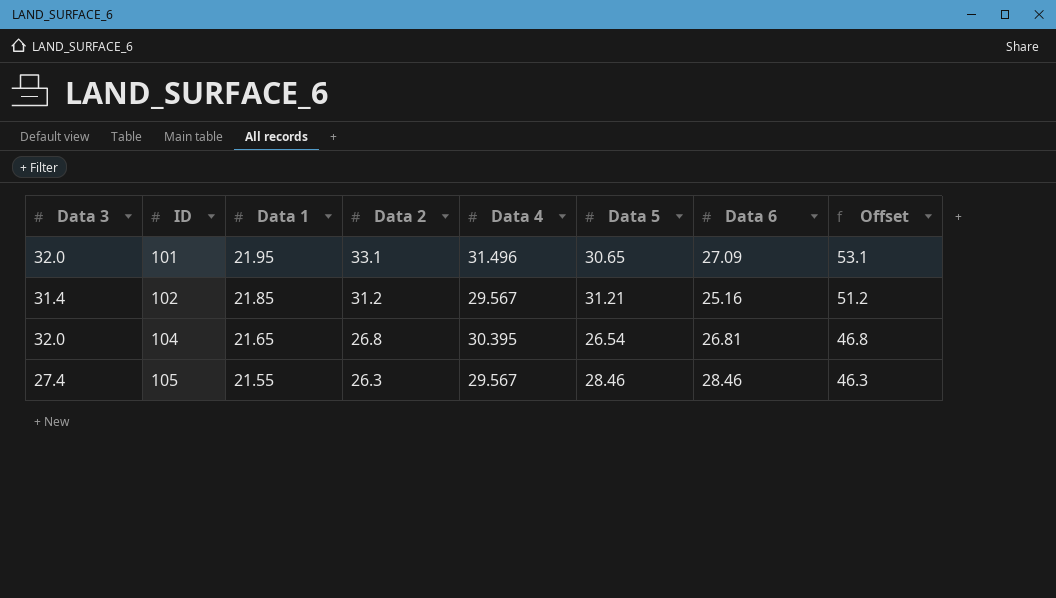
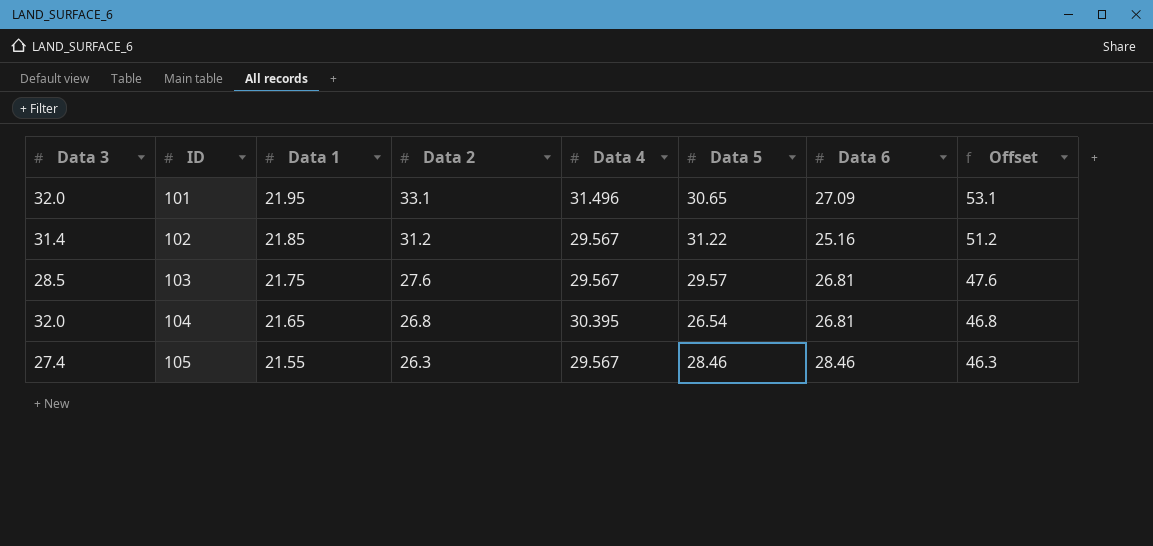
102 | Data 5: 31.21 -> 31.22
row 103: none -> 28.5 | 21.75 | 27.6 | 29.567 | 29.57 | 26.81 | 47.6

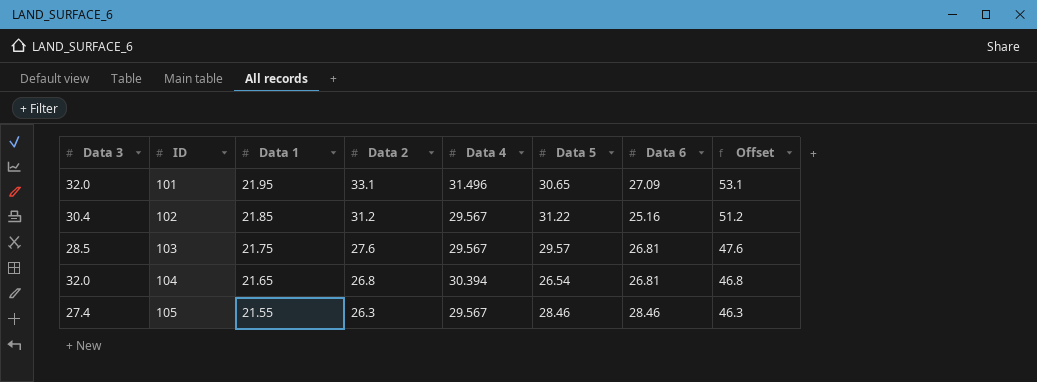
102 | Data 3: 31.4 -> 30.4
104 | Data 4: 30.395 -> 30.394

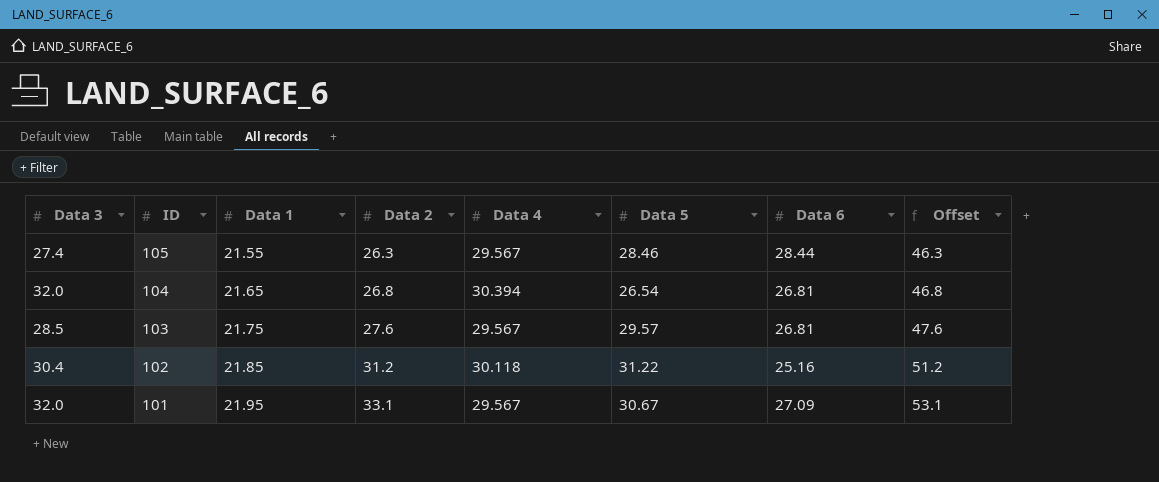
row order: ID ascending -> ID descending
105 | Data 6: 28.46 -> 28.44
102 | Data 4: 29.567 -> 30.118
101 | Data 4: 31.496 -> 29.567
101 | Data 5: 30.65 -> 30.67

